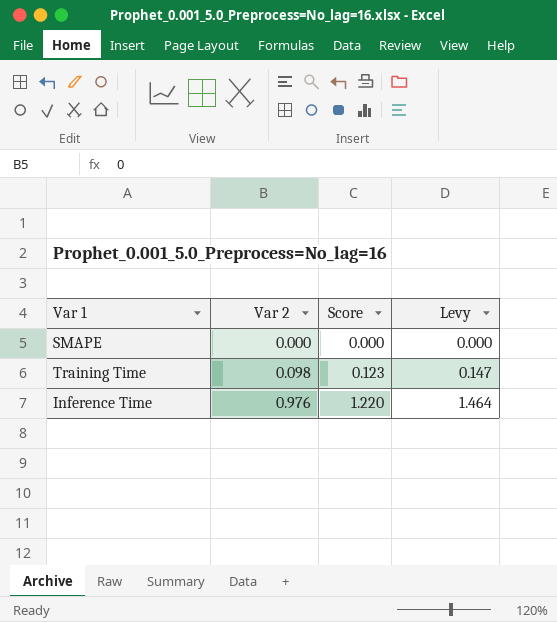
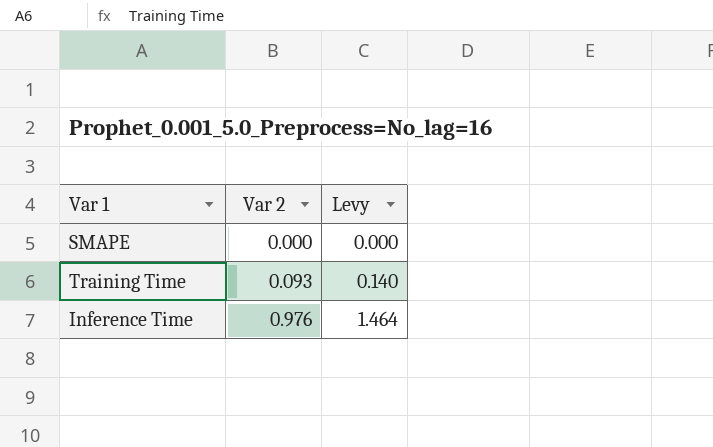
column Score | formula: [Var 2] * 1.25 -> none
Training Time | Var 2: 0.098 -> 0.093
Training Time | Levy: 0.147 -> 0.140

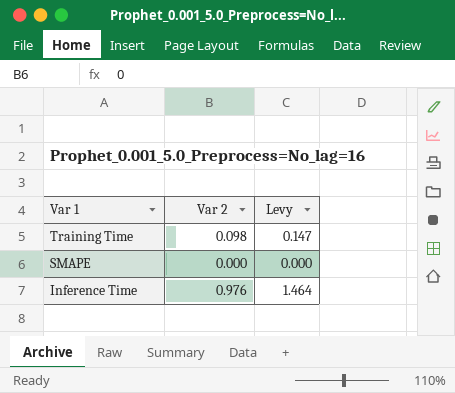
row order: Var 2 ascending -> Var 1 descending
Training Time | Var 2: 0.093 -> 0.098
Training Time | Levy: 0.140 -> 0.147

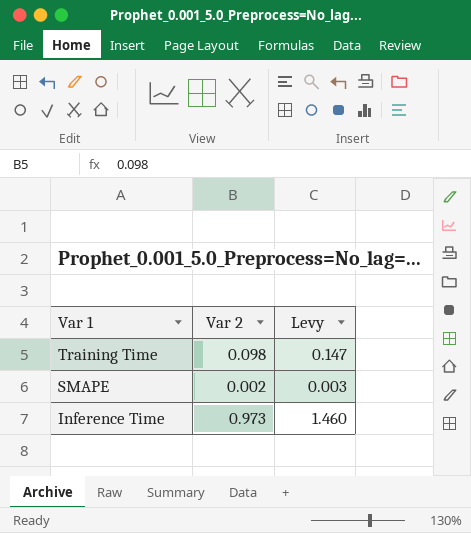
SMAPE | Var 2: 0.000 -> 0.002
SMAPE | Levy: 0.000 -> 0.003
Inference Time | Var 2: 0.976 -> 0.973
Inference Time | Levy: 1.464 -> 1.460

